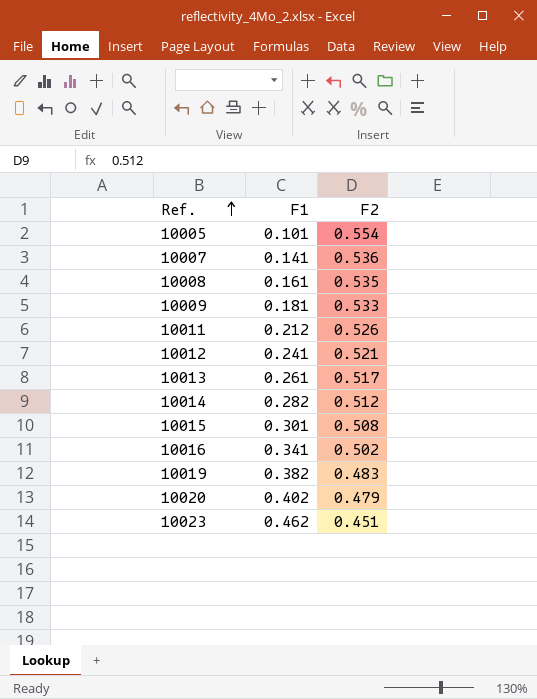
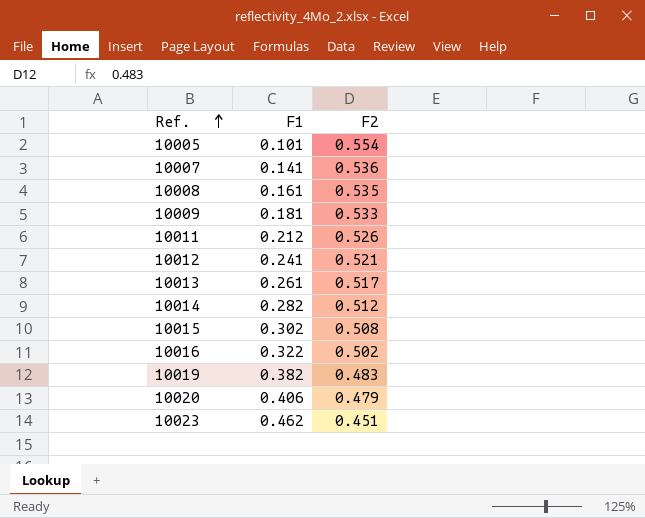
10015 | F1: 0.301 -> 0.302
10016 | F1: 0.341 -> 0.322
10020 | F1: 0.402 -> 0.406

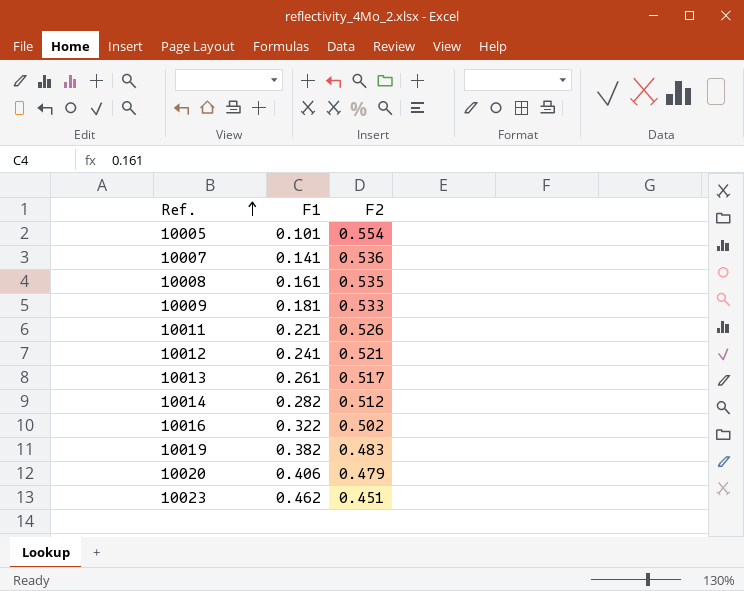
row 10015: 0.302 | 0.508 -> none
10011 | F1: 0.212 -> 0.221

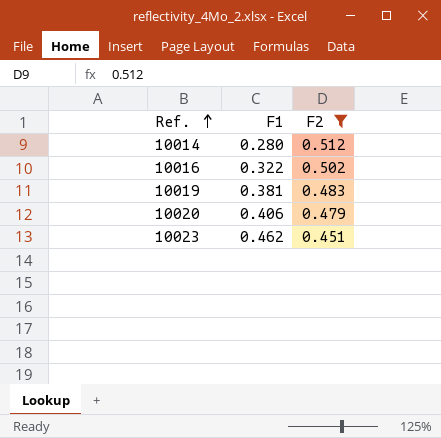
filter: none -> F2 <= 0.512
10014 | F1: 0.282 -> 0.280
10019 | F1: 0.382 -> 0.381

